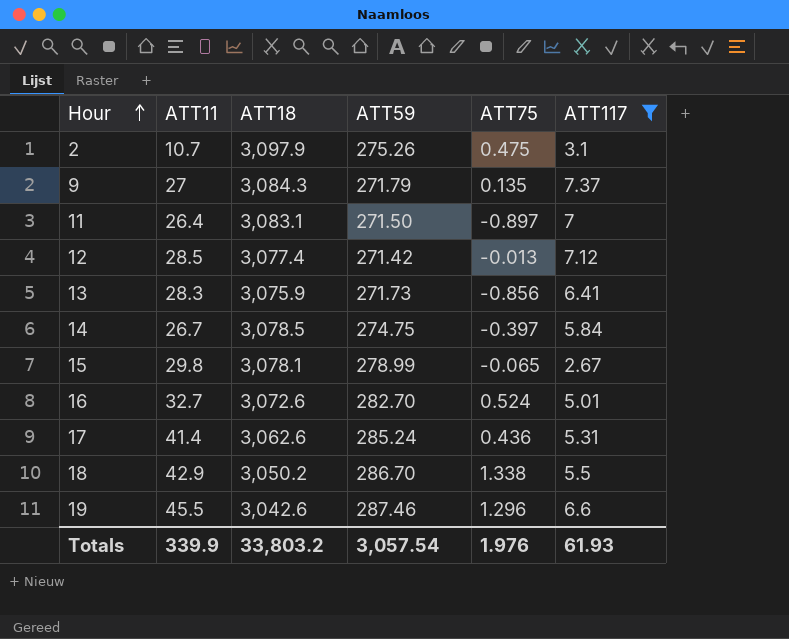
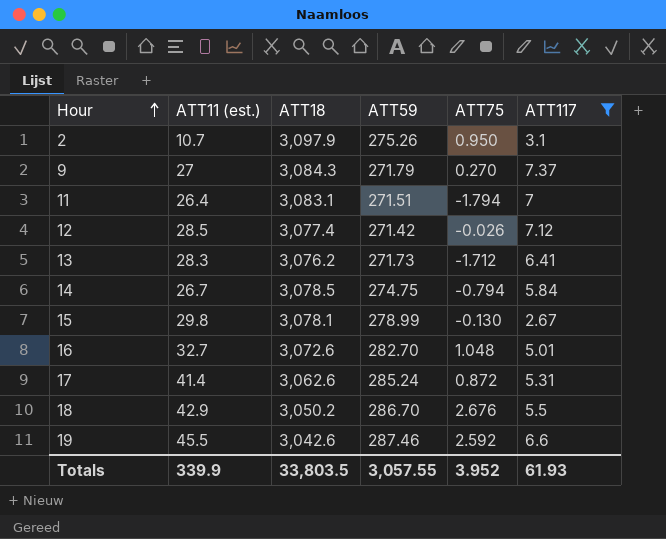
column name: ATT11 -> ATT11 (est.)
2 | ATT75: 0.475 -> 0.950
9 | ATT75: 0.135 -> 0.270
11 | ATT59: 271.50 -> 271.51
11 | ATT75: -0.897 -> -1.794
12 | ATT75: -0.013 -> -0.026
13 | ATT18: 3,075.9 -> 3,076.2
13 | ATT75: -0.856 -> -1.712
14 | ATT75: -0.397 -> -0.794
15 | ATT75: -0.065 -> -0.130
16 | ATT75: 0.524 -> 1.048
17 | ATT75: 0.436 -> 0.872
18 | ATT75: 1.338 -> 2.676
19 | ATT75: 1.296 -> 2.592
Totals | ATT18: 33,803.2 -> 33,803.5
Totals | ATT59: 3,057.54 -> 3,057.55
Totals | ATT75: 1.976 -> 3.952

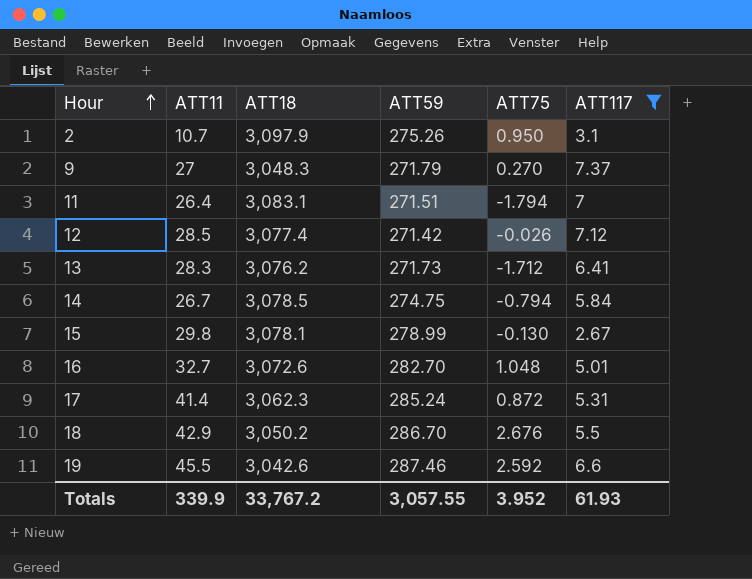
column name: ATT11 (est.) -> ATT11
9 | ATT18: 3,084.3 -> 3,048.3
17 | ATT18: 3,062.6 -> 3,062.3
Totals | ATT18: 33,803.5 -> 33,767.2

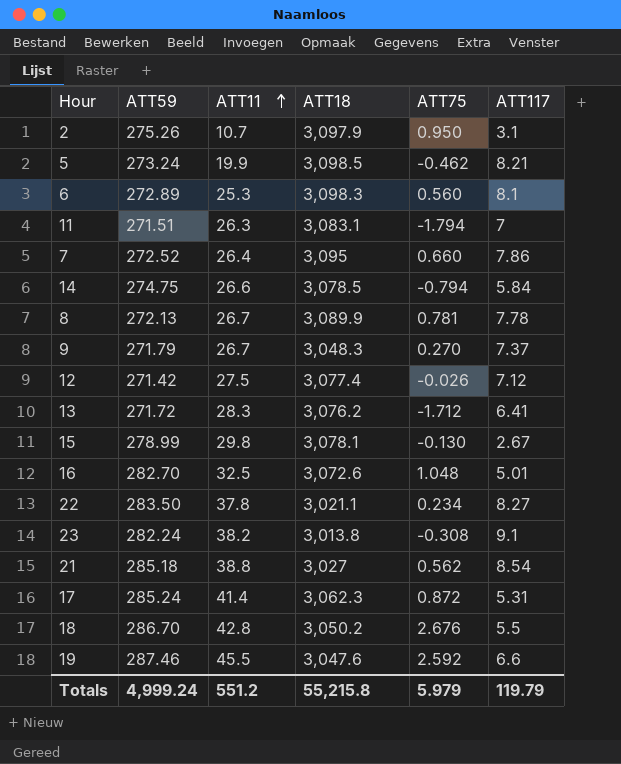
filter: ATT117 <= 7.37 -> none
row order: Hour ascending -> ATT11 ascending
column ATT59 | position: 4 -> 2
11 | ATT11: 26.4 -> 26.3
14 | ATT11: 26.7 -> 26.6
9 | ATT11: 27 -> 26.7
12 | ATT11: 28.5 -> 27.5
13 | ATT59: 271.73 -> 271.72
16 | ATT11: 32.7 -> 32.5
18 | ATT11: 42.9 -> 42.8
19 | ATT18: 3,042.6 -> 3,047.6
Totals | ATT59: 3,057.55 -> 4,999.24
Totals | ATT11: 339.9 -> 551.2
Totals | ATT18: 33,767.2 -> 55,215.8
Totals | ATT75: 3.952 -> 5.979
Totals | ATT117: 61.93 -> 119.79

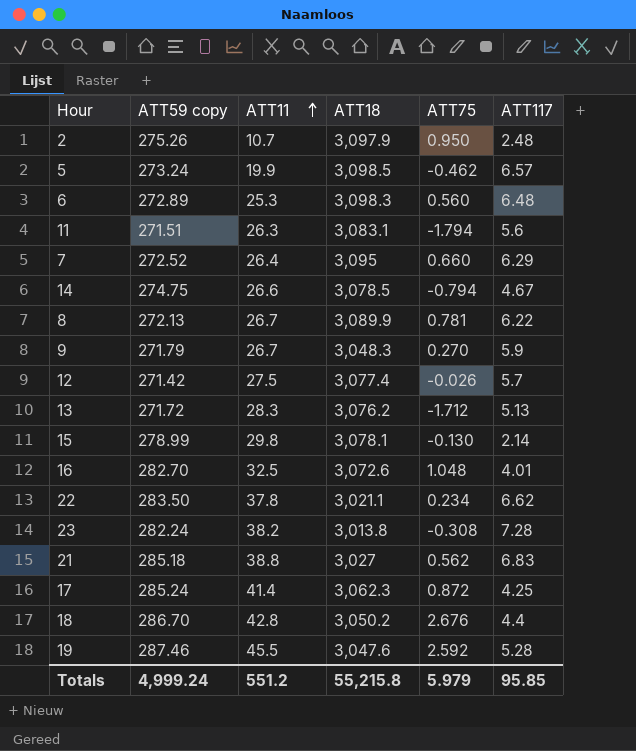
column name: ATT59 -> ATT59 copy
2 | ATT117: 3.1 -> 2.48
5 | ATT117: 8.21 -> 6.57
6 | ATT117: 8.1 -> 6.48
11 | ATT117: 7 -> 5.6
7 | ATT117: 7.86 -> 6.29
14 | ATT117: 5.84 -> 4.67
8 | ATT117: 7.78 -> 6.22
9 | ATT117: 7.37 -> 5.9
12 | ATT117: 7.12 -> 5.7
13 | ATT117: 6.41 -> 5.13
15 | ATT117: 2.67 -> 2.14
16 | ATT117: 5.01 -> 4.01
22 | ATT117: 8.27 -> 6.62
23 | ATT117: 9.1 -> 7.28
21 | ATT117: 8.54 -> 6.83
17 | ATT117: 5.31 -> 4.25
18 | ATT117: 5.5 -> 4.4
19 | ATT117: 6.6 -> 5.28
Totals | ATT117: 119.79 -> 95.85

